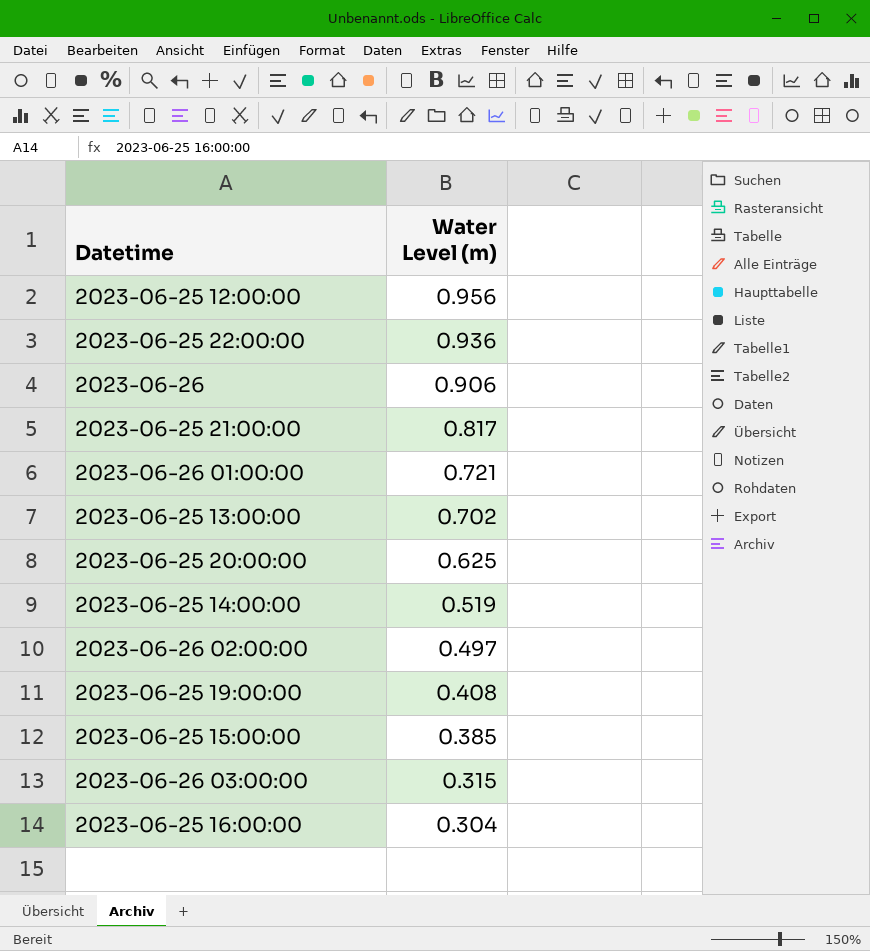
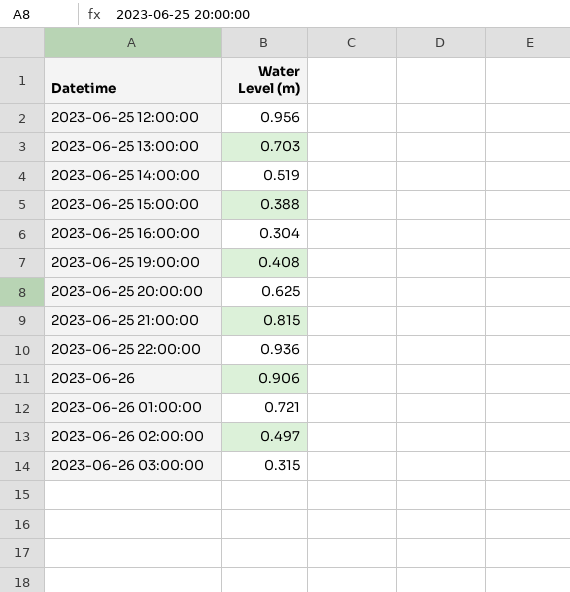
row order: Water Level (m) descending -> Datetime ascending
2023-06-25 13:00:00 | Water Level (m): 0.702 -> 0.703
2023-06-25 15:00:00 | Water Level (m): 0.385 -> 0.388
2023-06-25 21:00:00 | Water Level (m): 0.817 -> 0.815

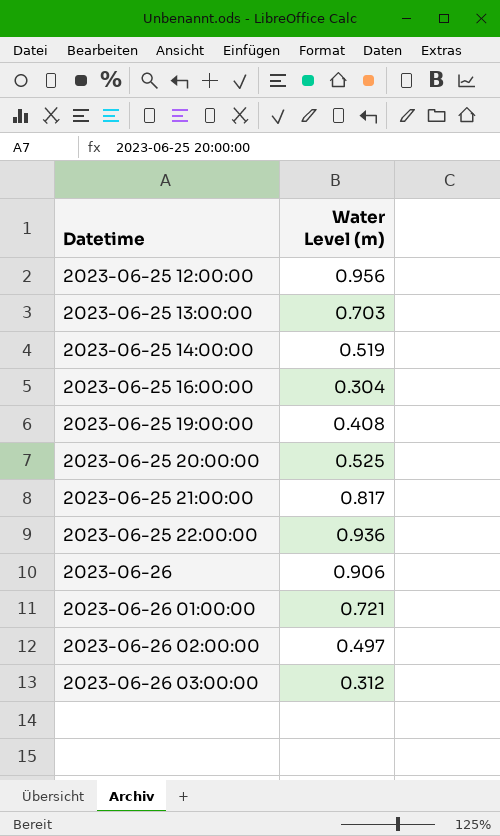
row 2023-06-25 15:00:00: 0.388 -> none
2023-06-25 20:00:00 | Water Level (m): 0.625 -> 0.525
2023-06-25 21:00:00 | Water Level (m): 0.815 -> 0.817
2023-06-26 03:00:00 | Water Level (m): 0.315 -> 0.312

